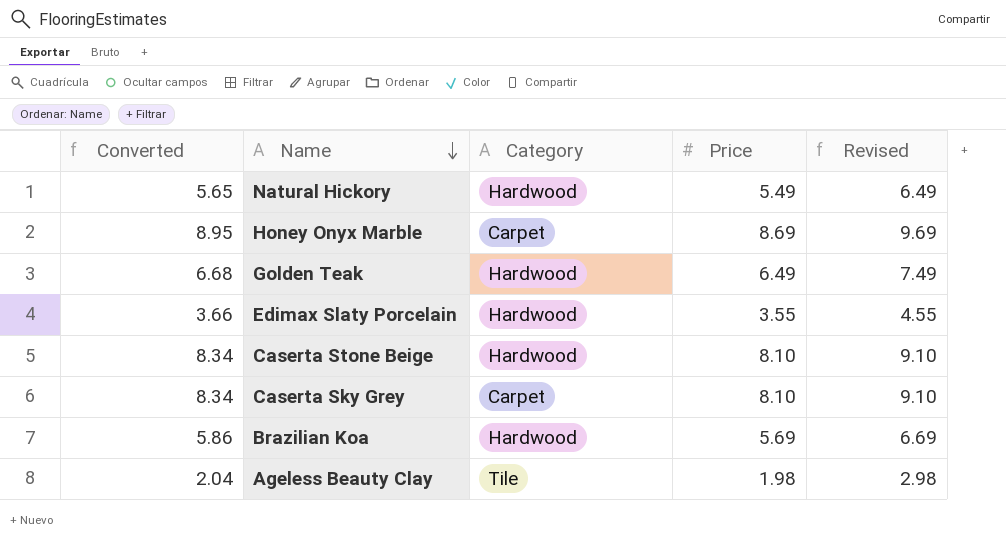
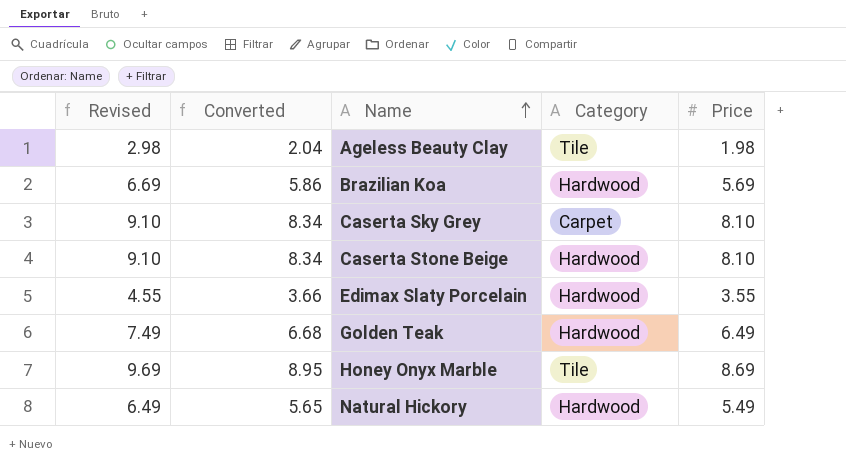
row order: Name descending -> Name ascending
column Revised | position: 5 -> 1
Honey Onyx Marble | Category: Carpet -> Tile

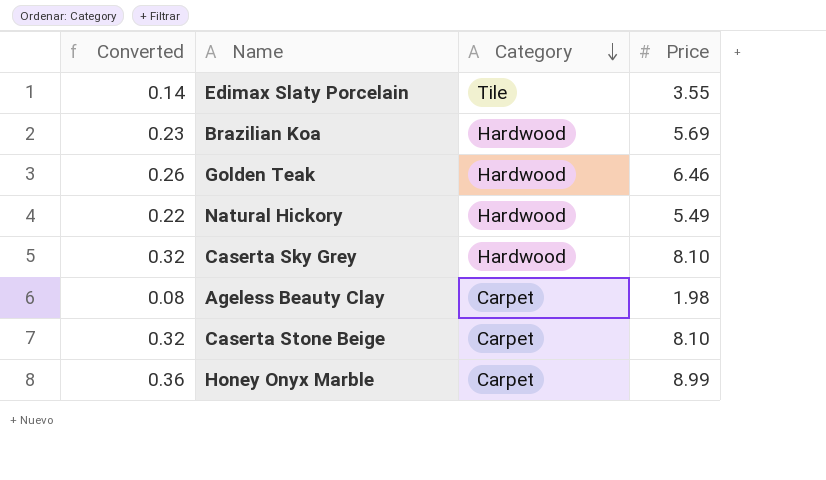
row order: Name ascending -> Category descending
column Revised | formula: [Price] + 1 -> none
column Converted | formula: [Price] * 1.03 -> [Price] * 0.04
Edimax Slaty Porcelain | Category: Hardwood -> Tile
Golden Teak | Price: 6.49 -> 6.46
Caserta Sky Grey | Category: Carpet -> Hardwood
Ageless Beauty Clay | Category: Tile -> Carpet
Caserta Stone Beige | Category: Hardwood -> Carpet
Honey Onyx Marble | Category: Tile -> Carpet
Honey Onyx Marble | Price: 8.69 -> 8.99

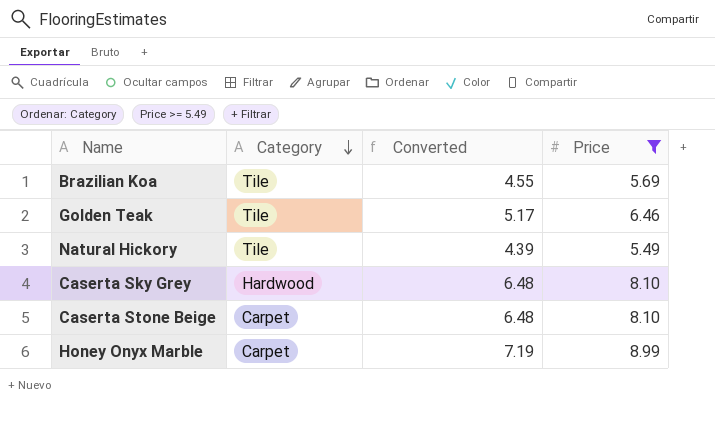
filter: none -> Price >= 5.49
column Converted | formula: [Price] * 0.04 -> [Price] * 0.8
column Converted | position: 1 -> 3
Brazilian Koa | Category: Hardwood -> Tile
Golden Teak | Category: Hardwood -> Tile
Natural Hickory | Category: Hardwood -> Tile

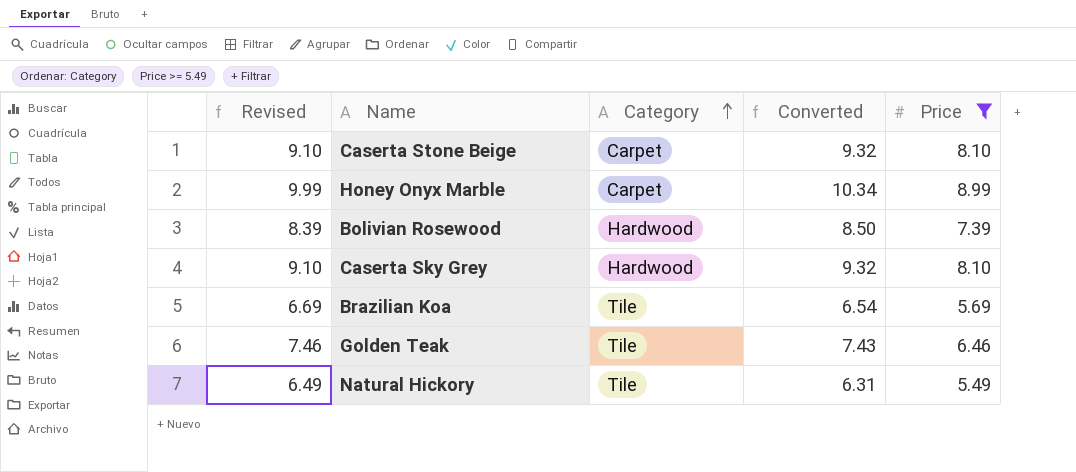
row order: Category descending -> Category ascending
column Revised | formula: none -> [Price] + 1
column Converted | formula: [Price] * 0.8 -> [Price] * 1.15
row Bolivian Rosewood: none -> 8.39 | Hardwood | 8.50 | 7.39

